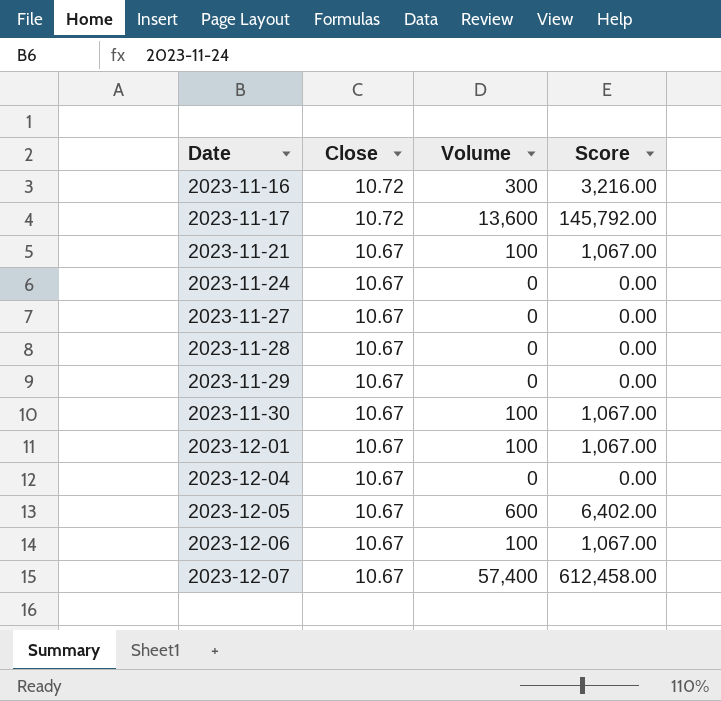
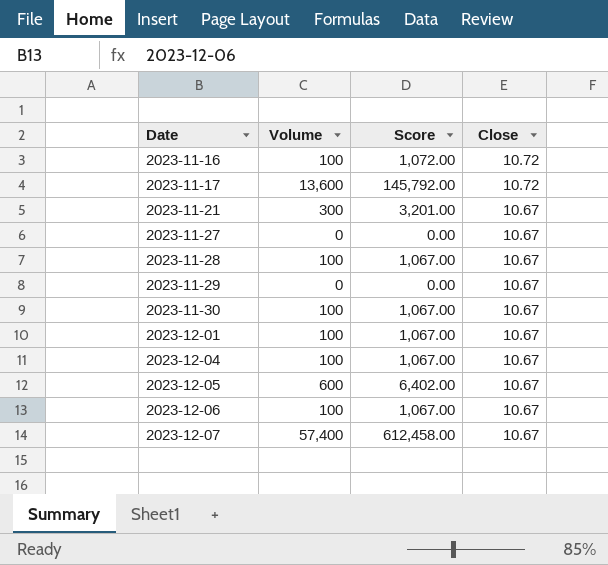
column Close | position: 2 -> 4
row 2023-11-24: 10.67 | 0 | 0.00 -> none
2023-11-16 | Volume: 300 -> 100
2023-11-16 | Score: 3,216.00 -> 1,072.00
2023-11-21 | Volume: 100 -> 300
2023-11-21 | Score: 1,067.00 -> 3,201.00
2023-11-28 | Volume: 0 -> 100
2023-11-28 | Score: 0.00 -> 1,067.00
2023-12-04 | Volume: 0 -> 100
2023-12-04 | Score: 0.00 -> 1,067.00

